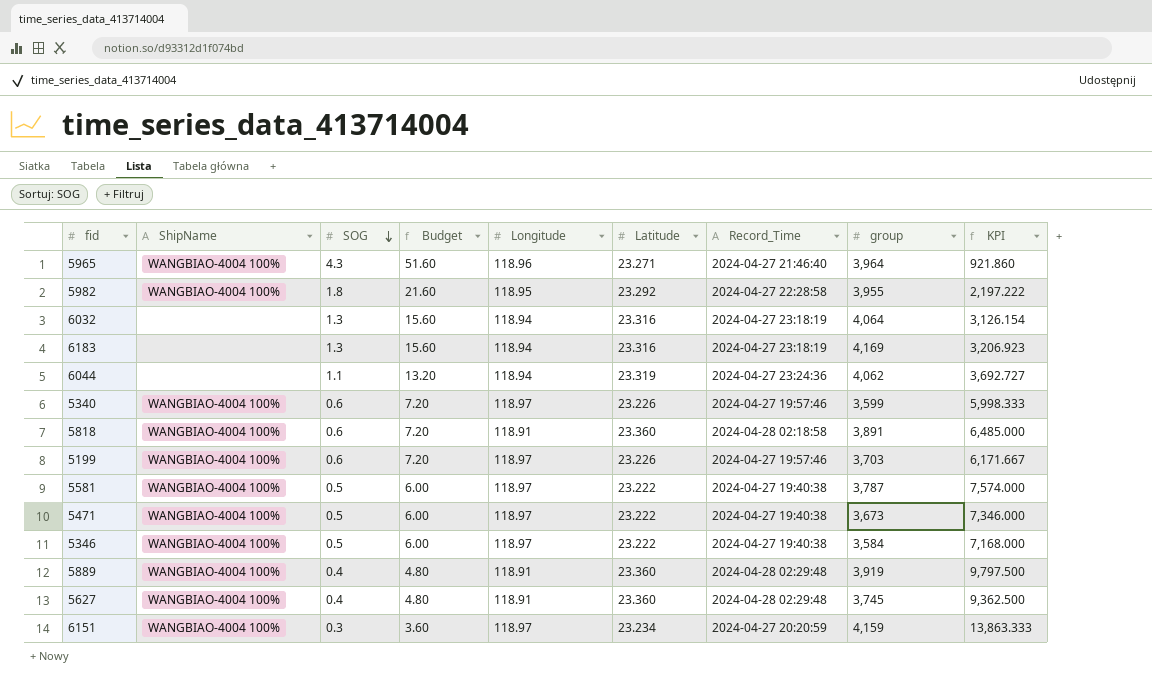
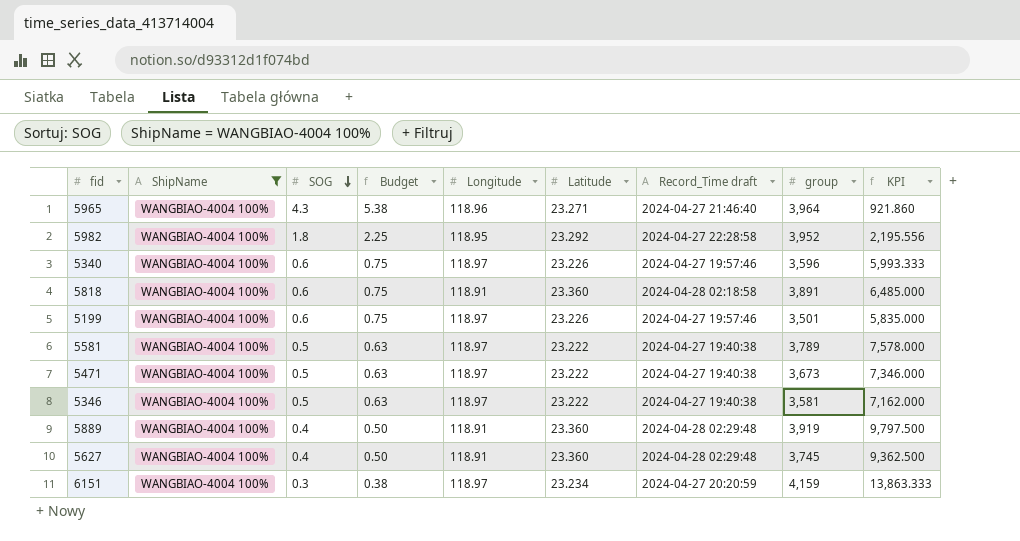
filter: none -> ShipName = WANGBIAO-4004 100%
column Budget | formula: [SOG] * 12 -> [SOG] * 1.25
column name: Record_Time -> Record_Time draft
5982 | group: 3,955 -> 3,952
5982 | KPI: 2,197.222 -> 2,195.556
5340 | group: 3,599 -> 3,596
5340 | KPI: 5,998.333 -> 5,993.333
5199 | group: 3,703 -> 3,501
5199 | KPI: 6,171.667 -> 5,835.000
5581 | group: 3,787 -> 3,789
5581 | KPI: 7,574.000 -> 7,578.000
5346 | group: 3,584 -> 3,581
5346 | KPI: 7,168.000 -> 7,162.000

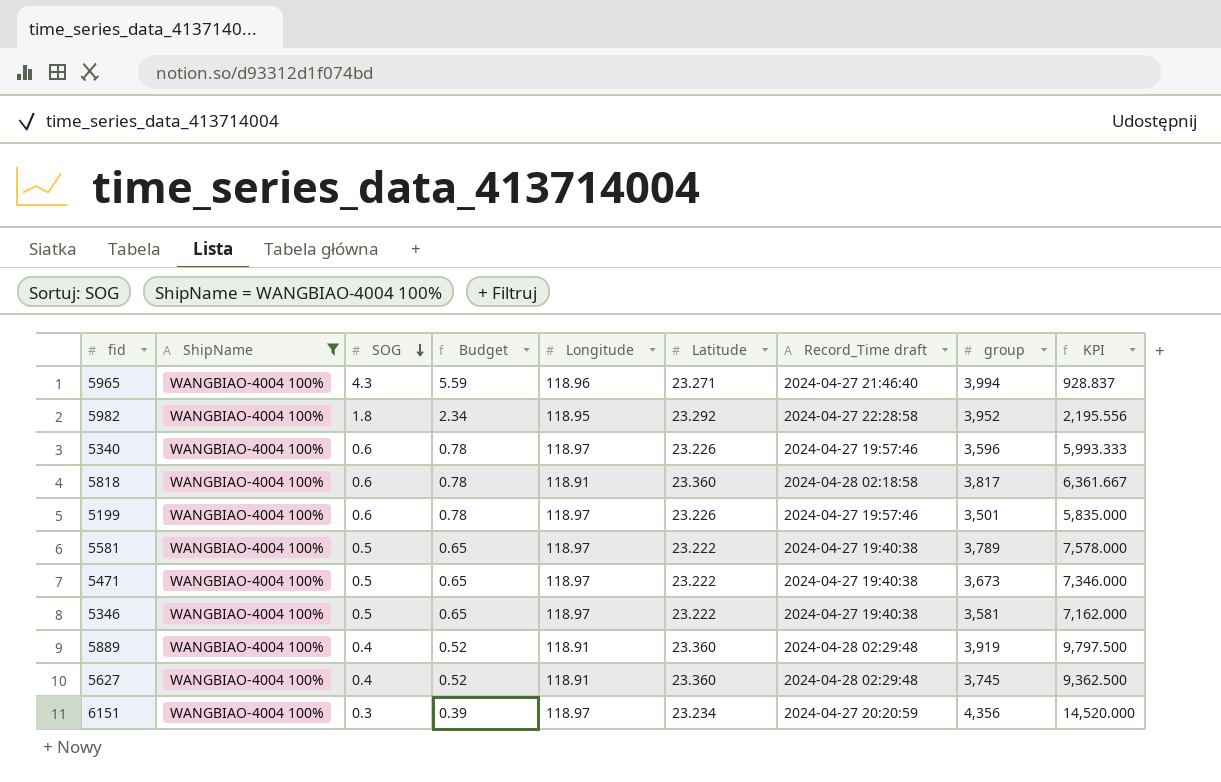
column Budget | formula: [SOG] * 1.25 -> [SOG] * 1.3
5965 | group: 3,964 -> 3,994
5965 | KPI: 921.860 -> 928.837
5818 | group: 3,891 -> 3,817
5818 | KPI: 6,485.000 -> 6,361.667
6151 | group: 4,159 -> 4,356
6151 | KPI: 13,863.333 -> 14,520.000

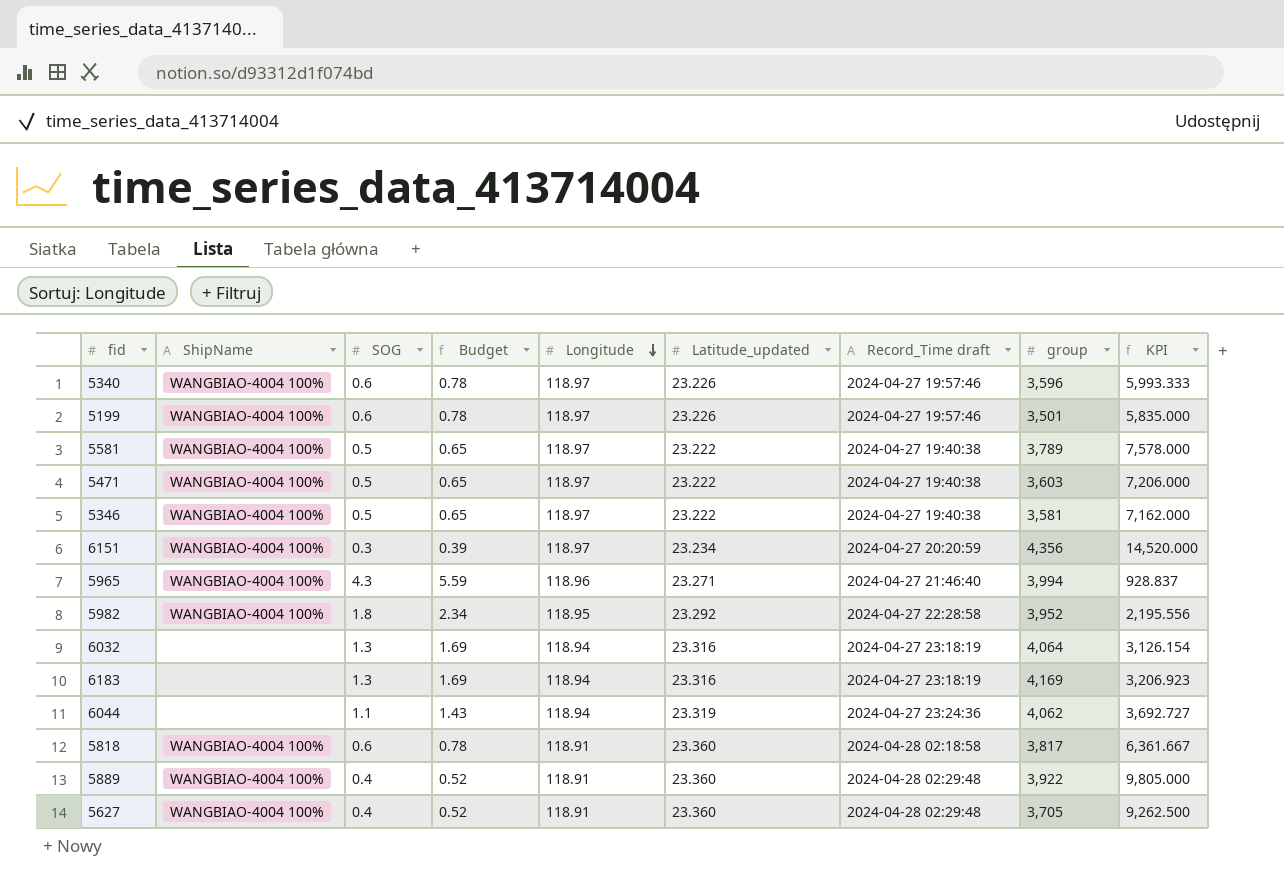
filter: ShipName = WANGBIAO-4004 100% -> none
row order: SOG descending -> Longitude descending
column name: Latitude -> Latitude_updated
5471 | group: 3,673 -> 3,603
5471 | KPI: 7,346.000 -> 7,206.000
5889 | group: 3,919 -> 3,922
5889 | KPI: 9,797.500 -> 9,805.000
5627 | group: 3,745 -> 3,705
5627 | KPI: 9,362.500 -> 9,262.500

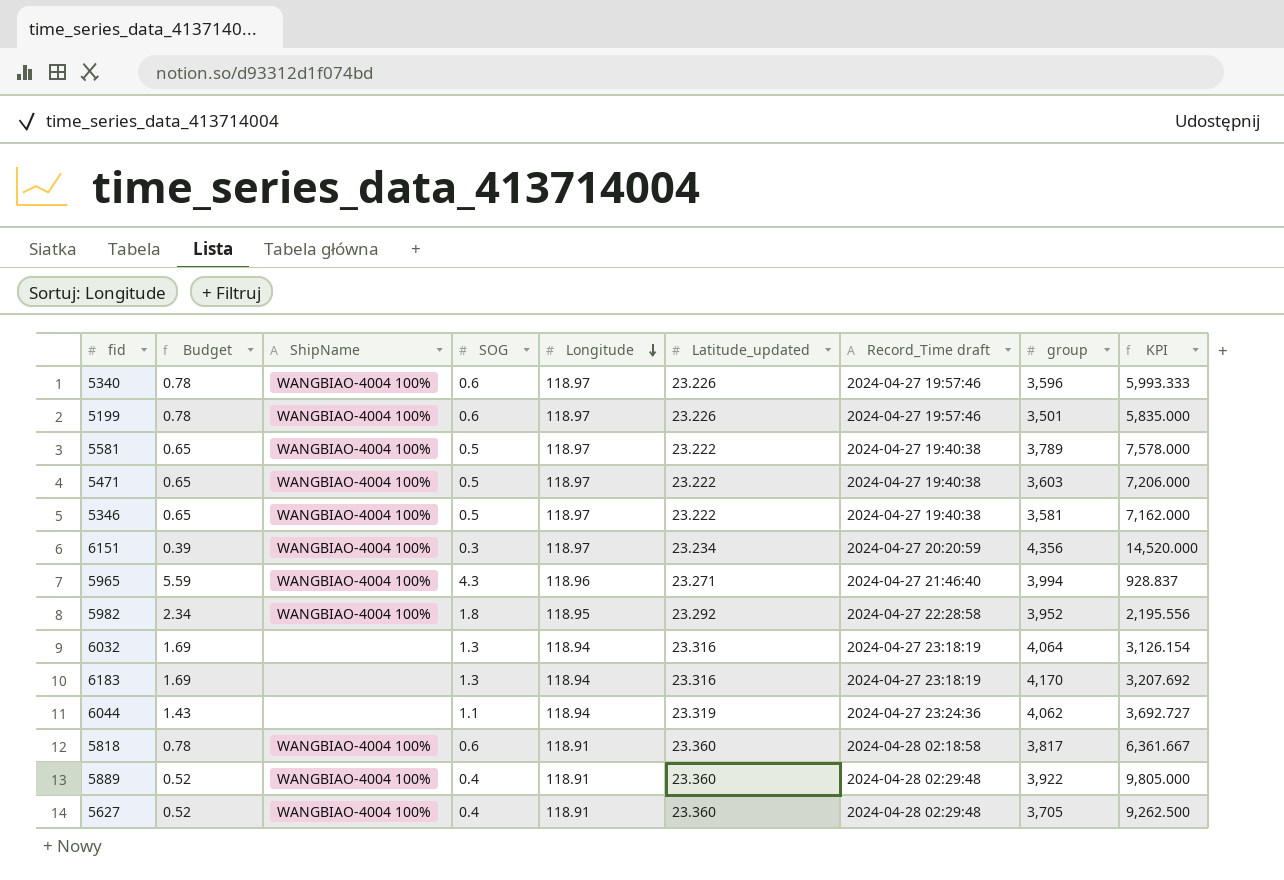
column Budget | position: 4 -> 2
6183 | group: 4,169 -> 4,170
6183 | KPI: 3,206.923 -> 3,207.692

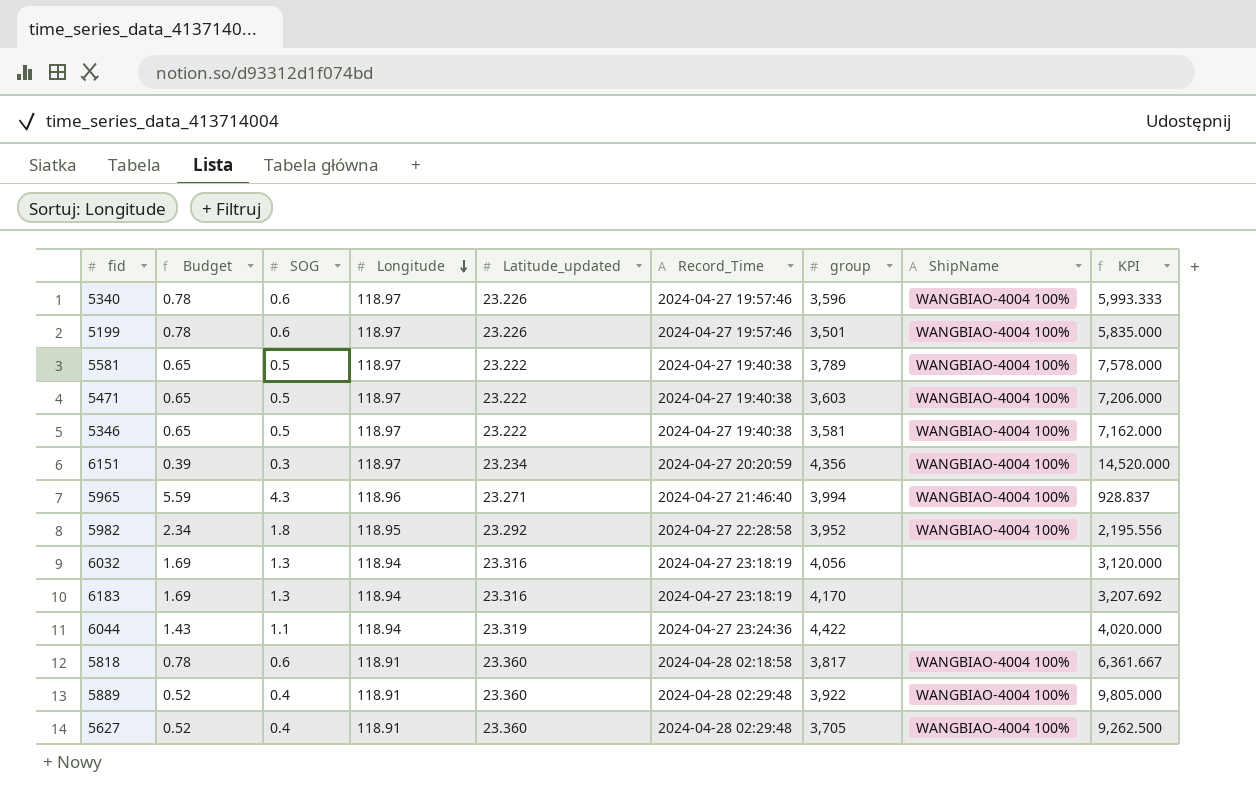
column name: Record_Time draft -> Record_Time
column ShipName | position: 3 -> 8
6032 | group: 4,064 -> 4,056
6032 | KPI: 3,126.154 -> 3,120.000
6044 | group: 4,062 -> 4,422
6044 | KPI: 3,692.727 -> 4,020.000

